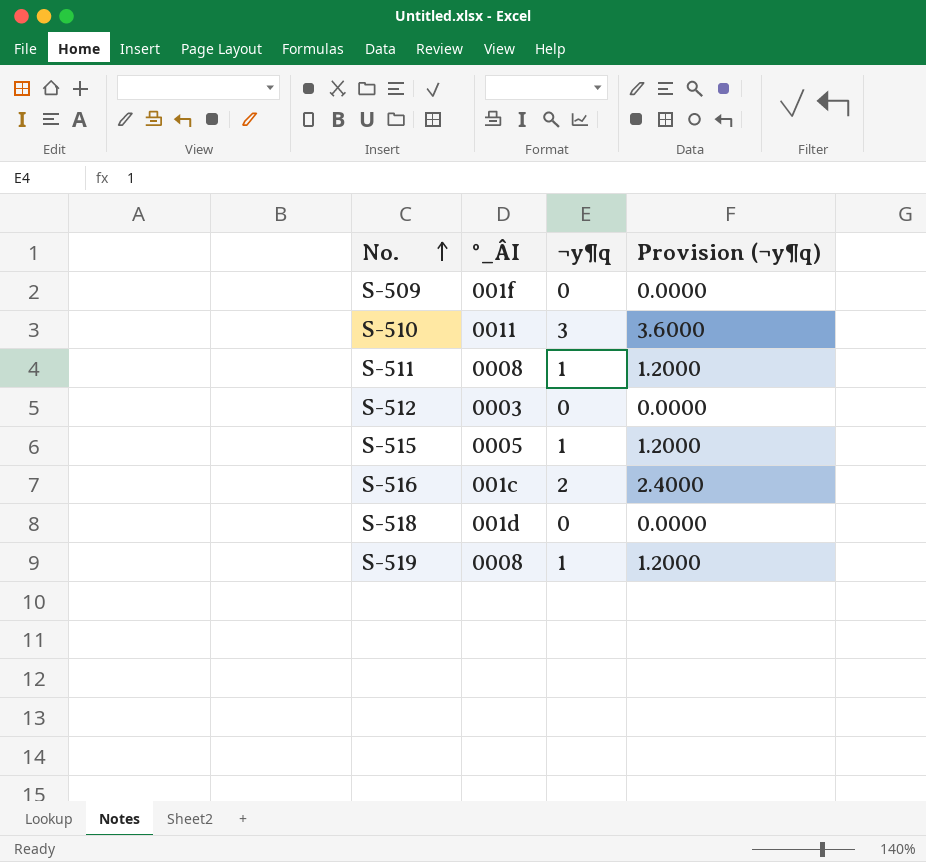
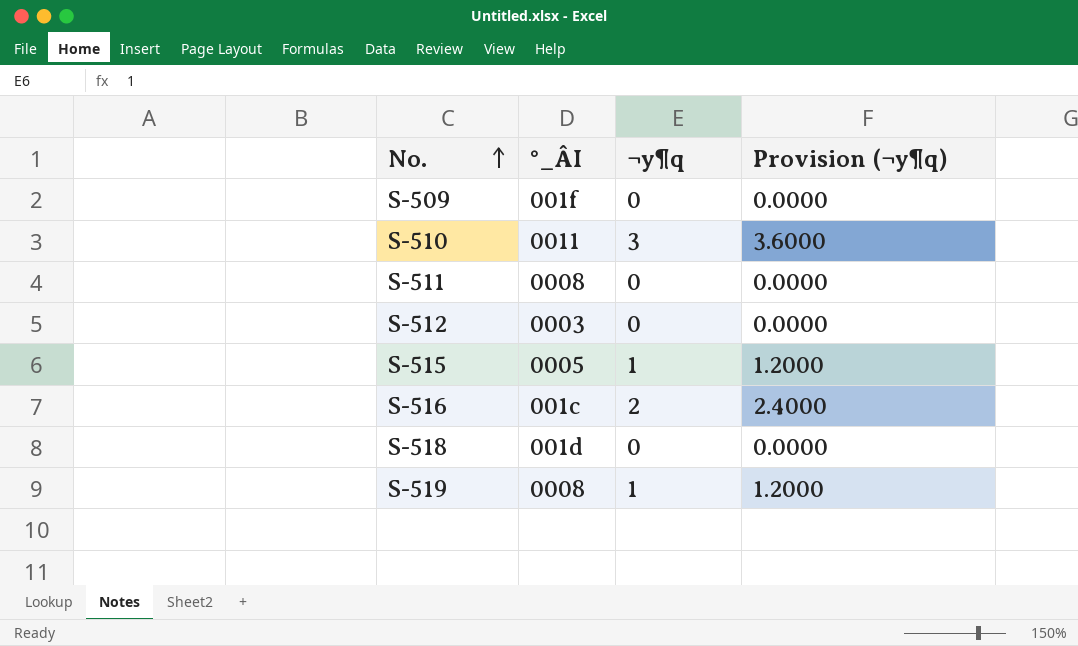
S-511 | ¬y¶q: 1 -> 0
S-511 | Provision (¬y¶q): 1.2000 -> 0.0000

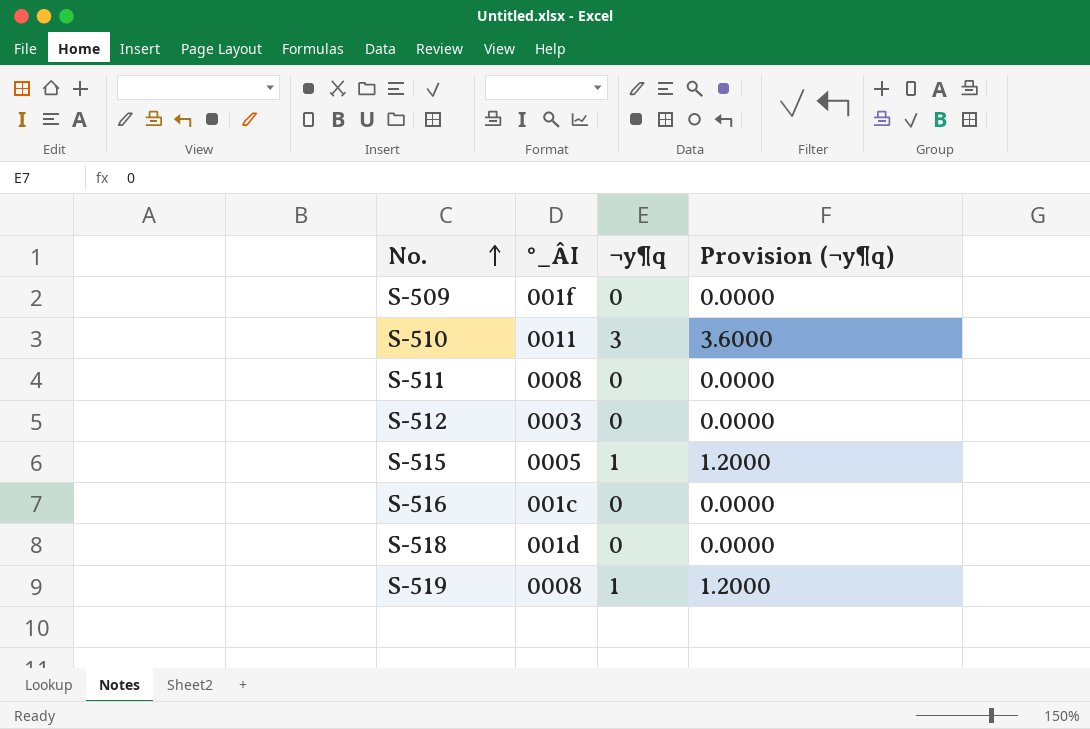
S-516 | ¬y¶q: 2 -> 0
S-516 | Provision (¬y¶q): 2.4000 -> 0.0000

